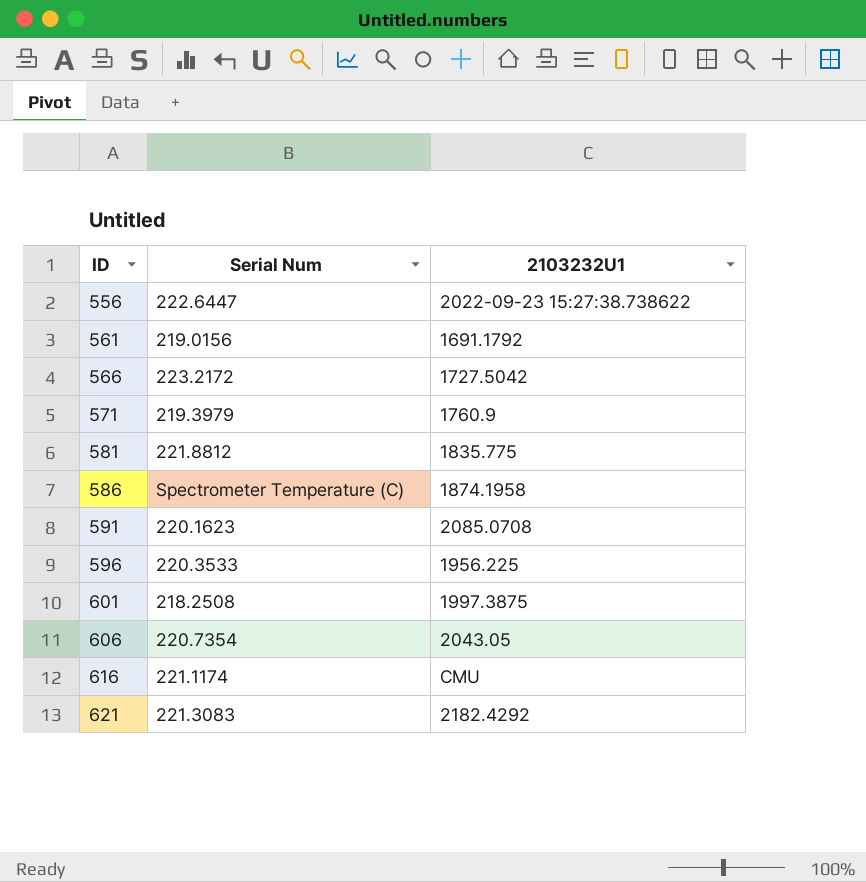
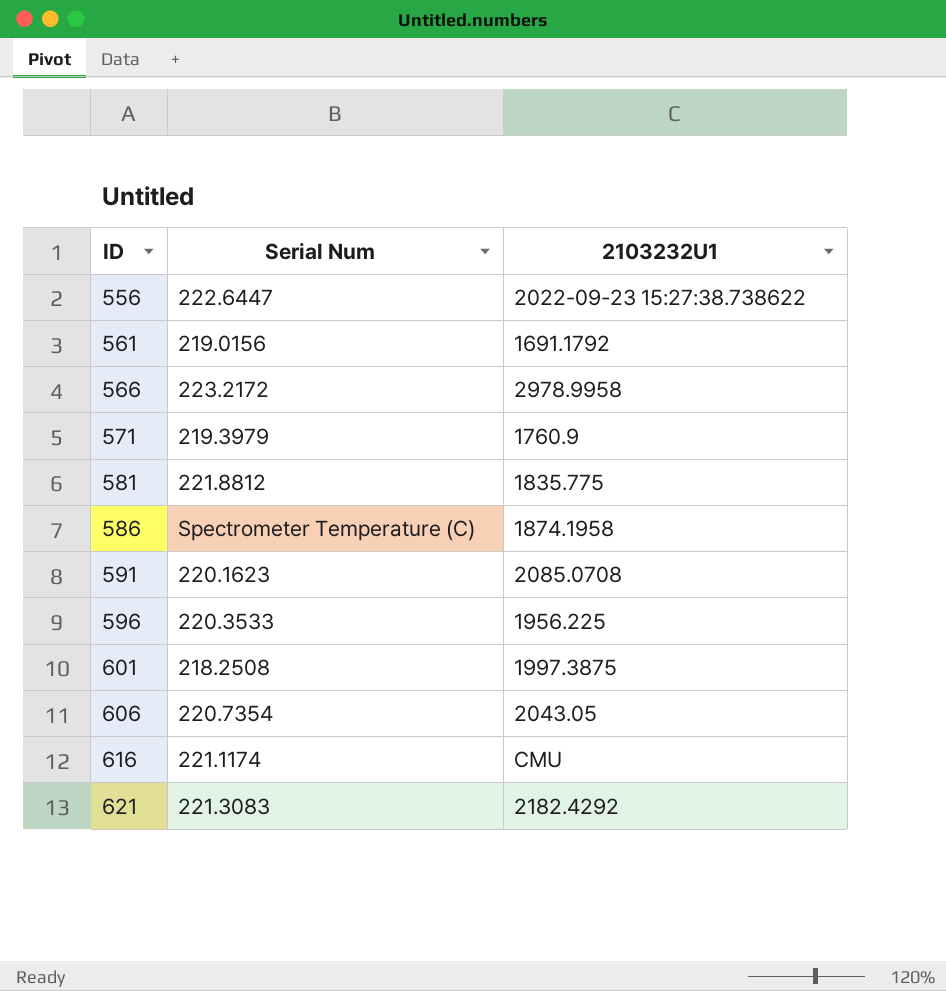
566 | 2103232U1: 1727.5042 -> 2978.9958

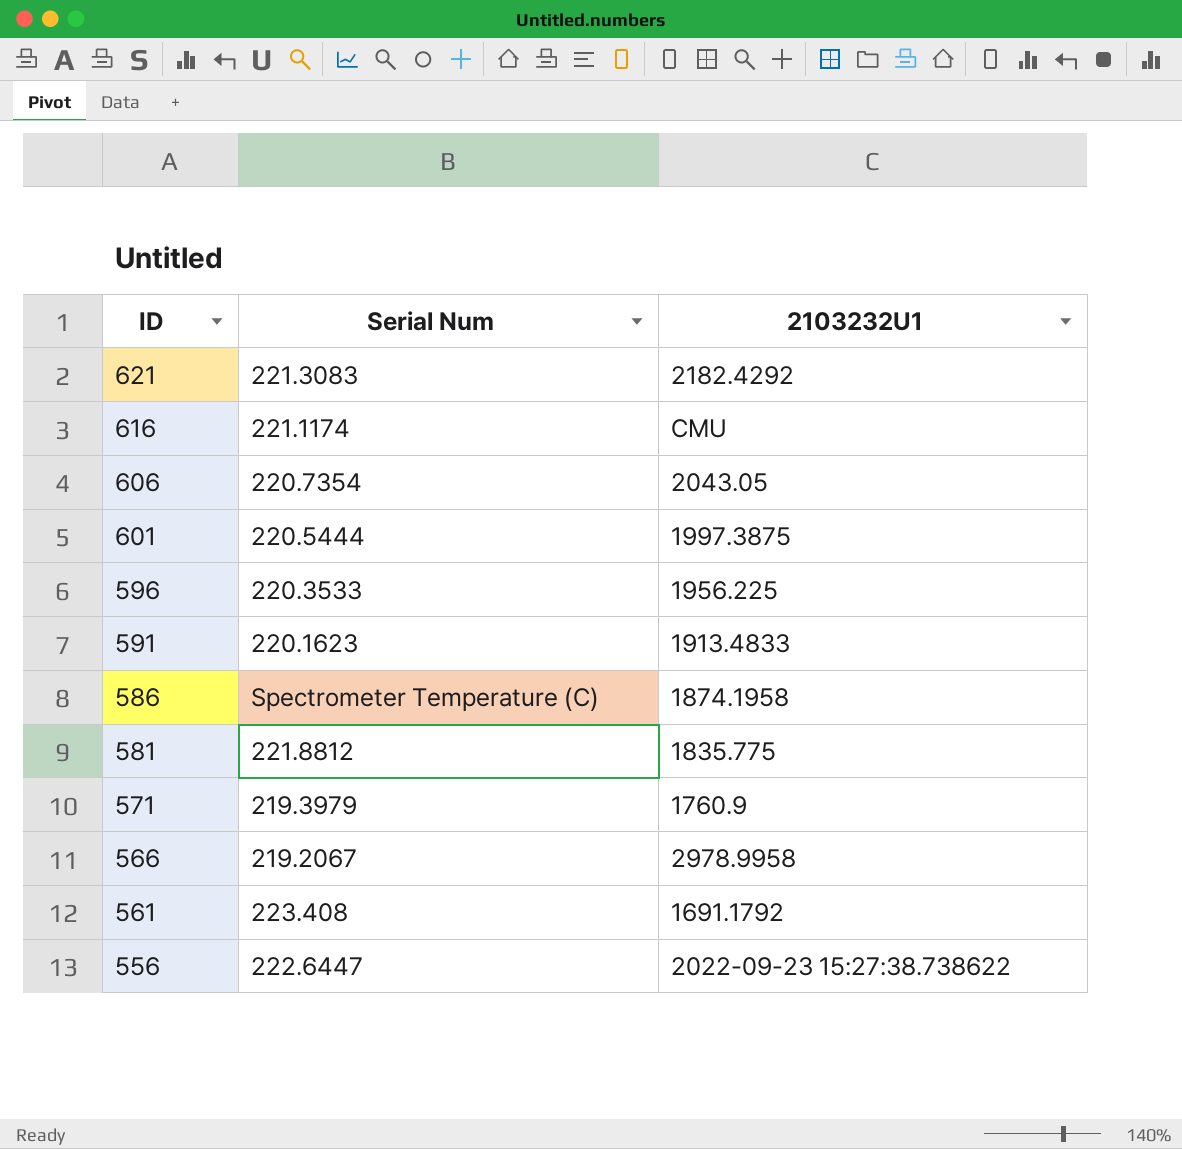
row order: ID ascending -> ID descending
601 | Serial Num: 218.2508 -> 220.5444
591 | 2103232U1: 2085.0708 -> 1913.4833
566 | Serial Num: 223.2172 -> 219.2067
561 | Serial Num: 219.0156 -> 223.408

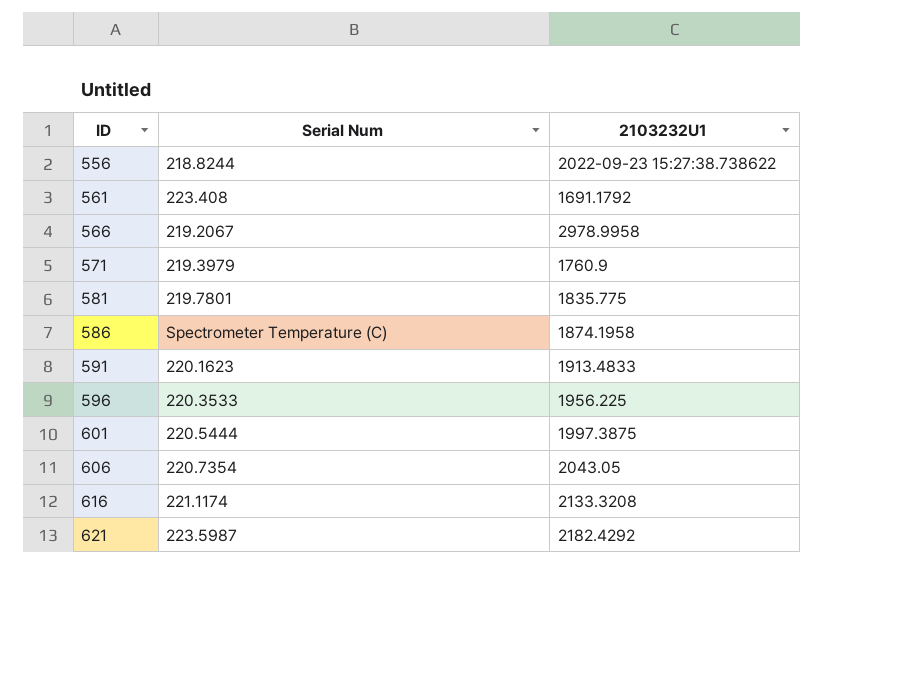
row order: ID descending -> ID ascending
556 | Serial Num: 222.6447 -> 218.8244
581 | Serial Num: 221.8812 -> 219.7801
616 | 2103232U1: CMU -> 2133.3208
621 | Serial Num: 221.3083 -> 223.5987

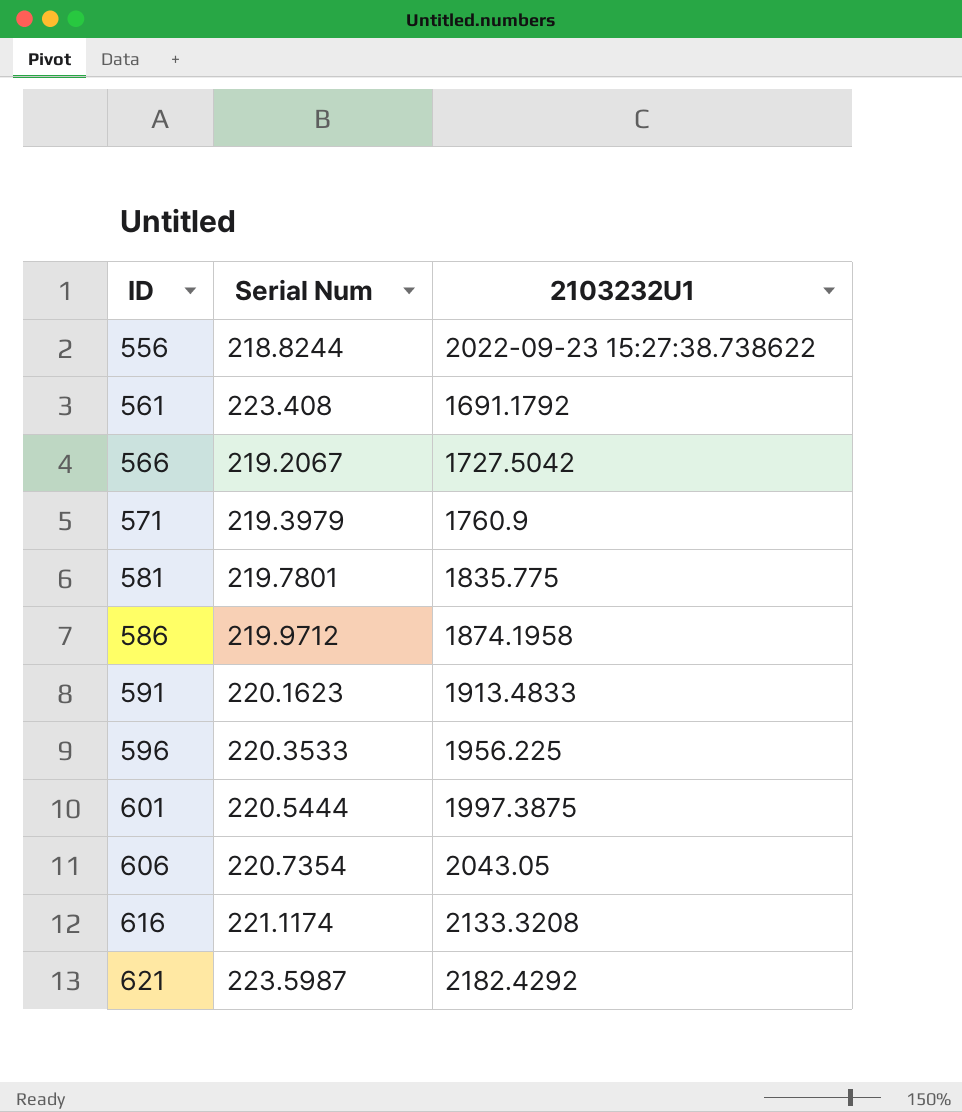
566 | 2103232U1: 2978.9958 -> 1727.5042
586 | Serial Num: Spectrometer Temperature (C) -> 219.9712

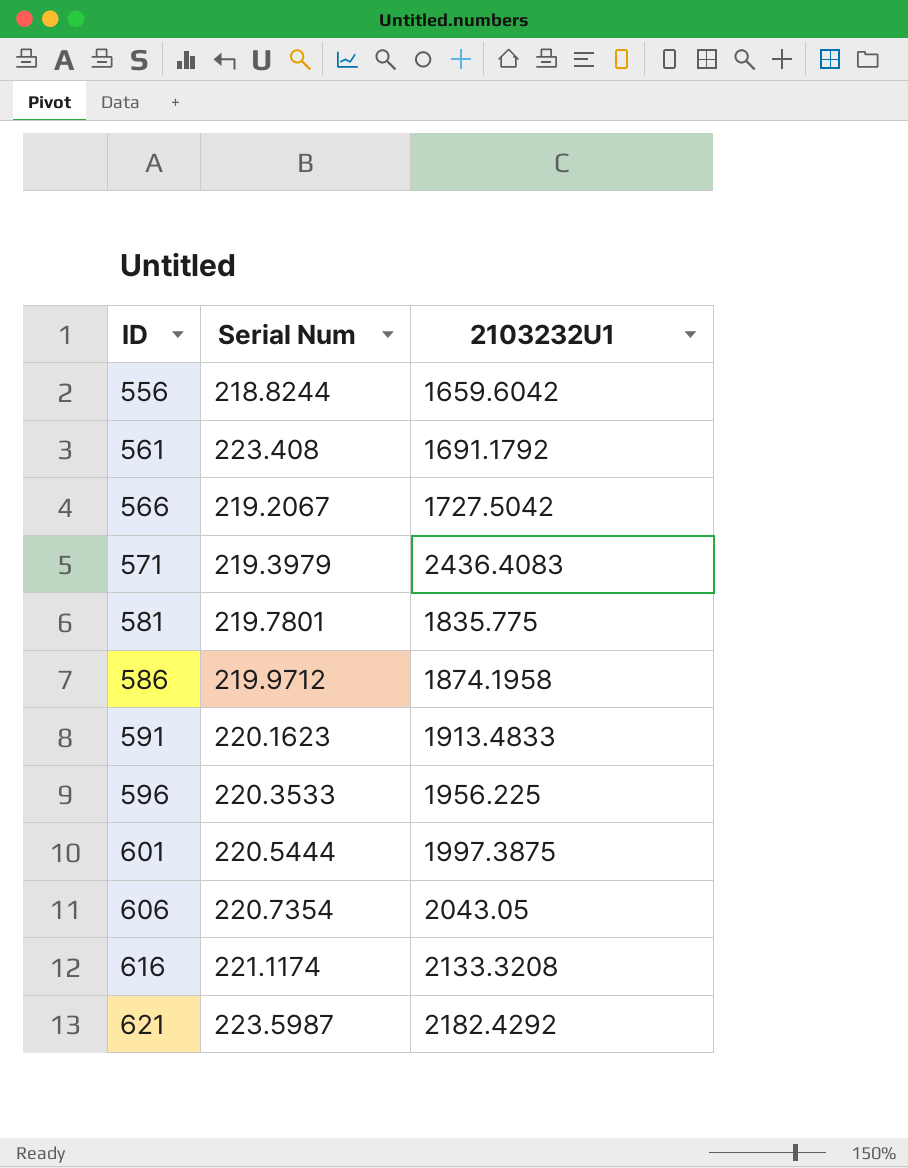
556 | 2103232U1: 2022-09-23 15:27:38.738622 -> 1659.6042
571 | 2103232U1: 1760.9 -> 2436.4083

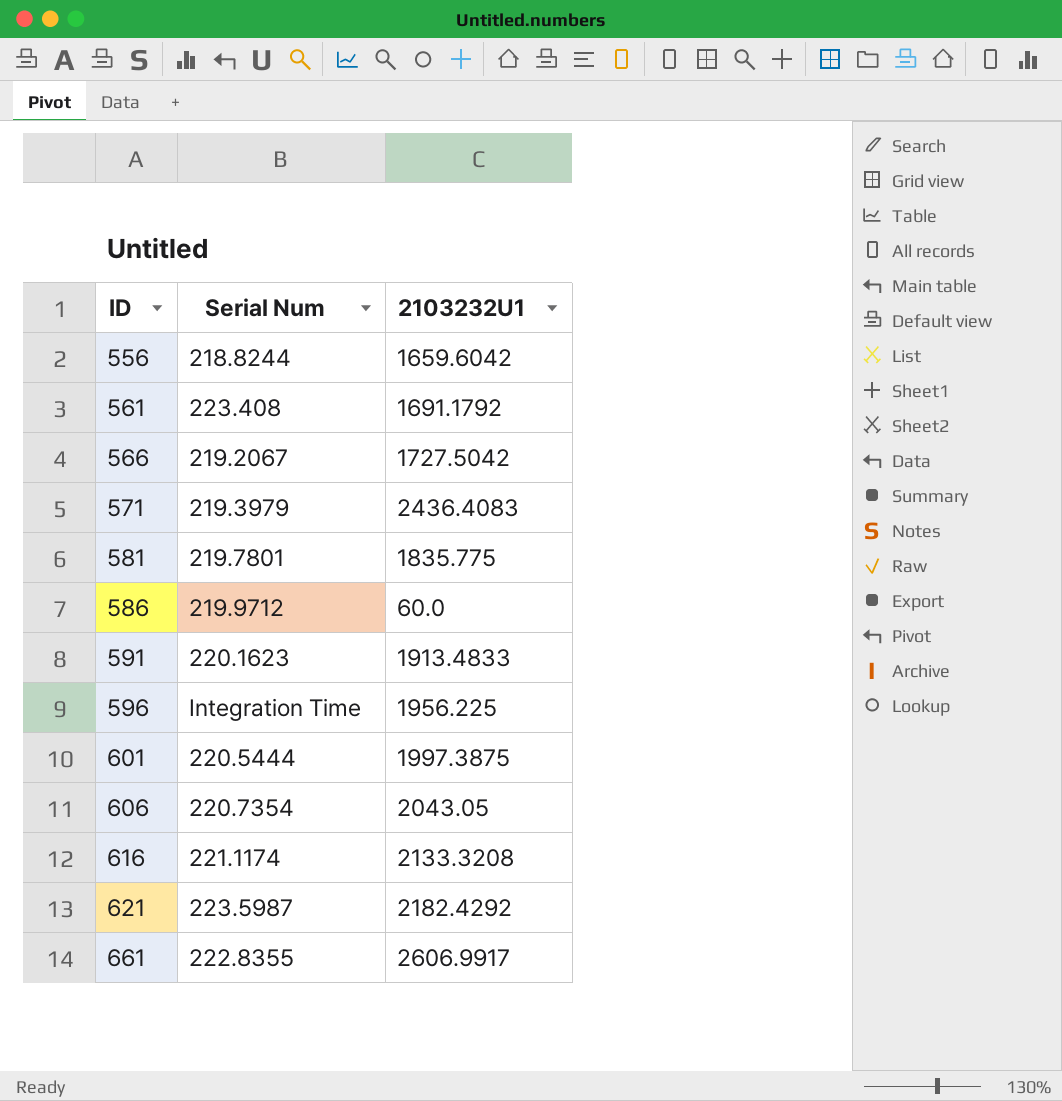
586 | 2103232U1: 1874.1958 -> 60.0
596 | Serial Num: 220.3533 -> Integration Time
row 661: none -> 222.8355 | 2606.9917

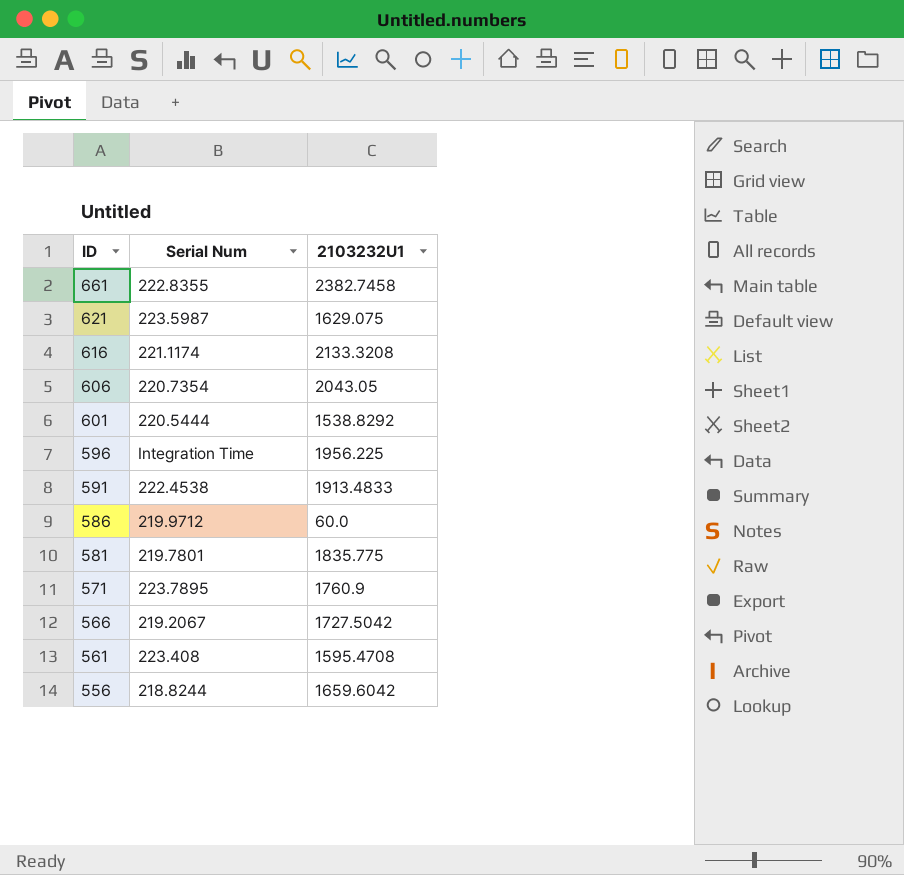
row order: ID ascending -> ID descending
661 | 2103232U1: 2606.9917 -> 2382.7458
621 | 2103232U1: 2182.4292 -> 1629.075
601 | 2103232U1: 1997.3875 -> 1538.8292
591 | Serial Num: 220.1623 -> 222.4538
571 | Serial Num: 219.3979 -> 223.7895
571 | 2103232U1: 2436.4083 -> 1760.9
561 | 2103232U1: 1691.1792 -> 1595.4708

